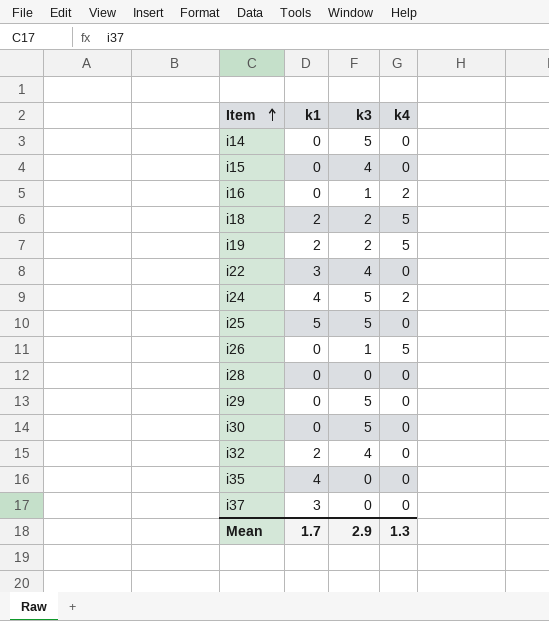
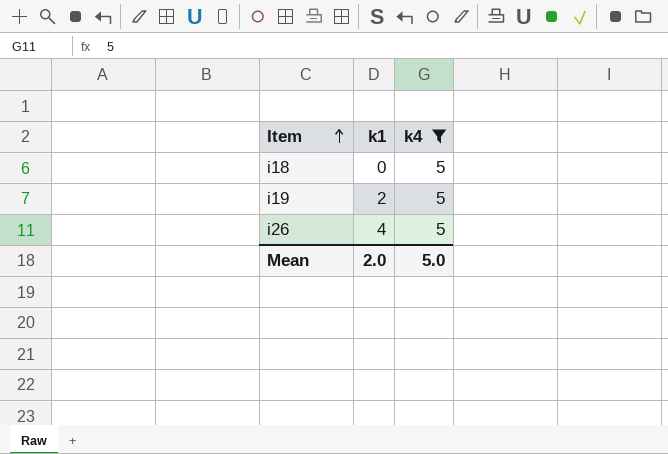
filter: none -> k4 = 5
column k3 | position: 3 -> none
i18 | k1: 2 -> 0
i26 | k1: 0 -> 4
Mean | k1: 1.7 -> 2.0
Mean | k4: 1.3 -> 5.0

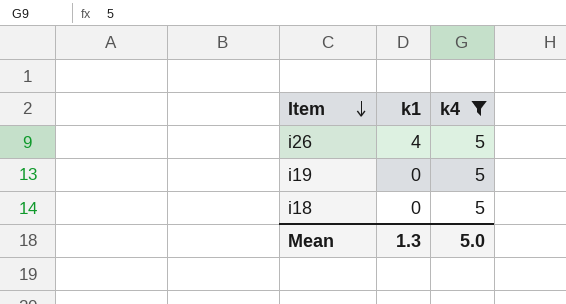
row order: Item ascending -> Item descending
i19 | k1: 2 -> 0
Mean | k1: 2.0 -> 1.3

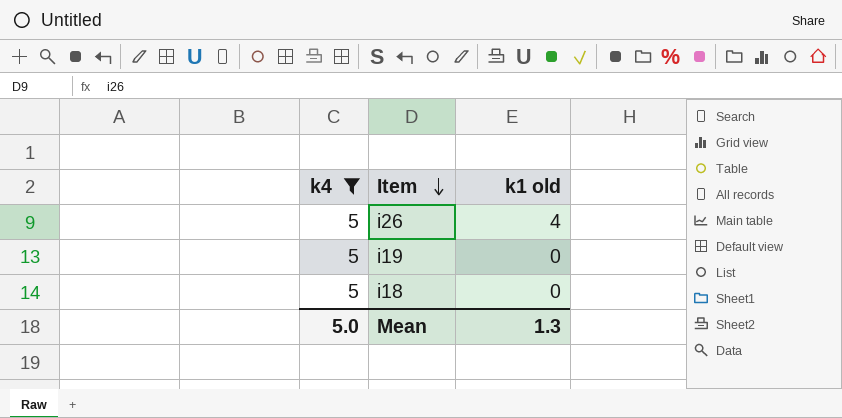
column k4 | position: 3 -> 1
column name: k1 -> k1 old

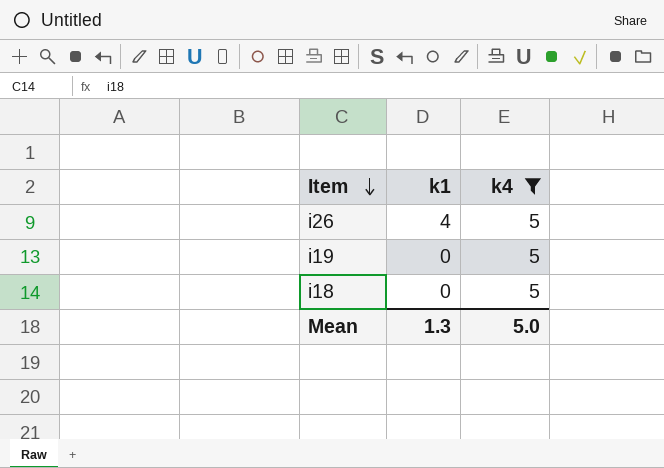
column name: k1 old -> k1
column k4 | position: 1 -> 3

